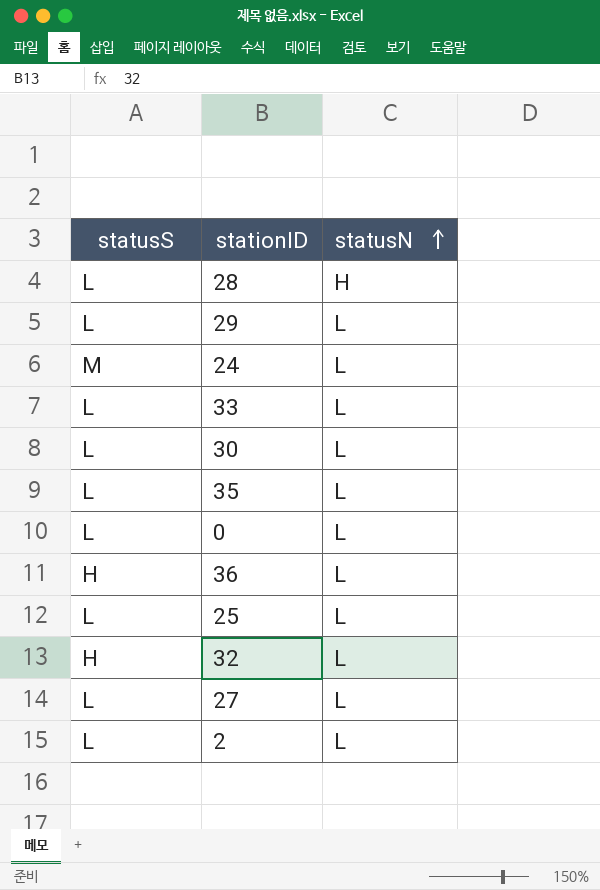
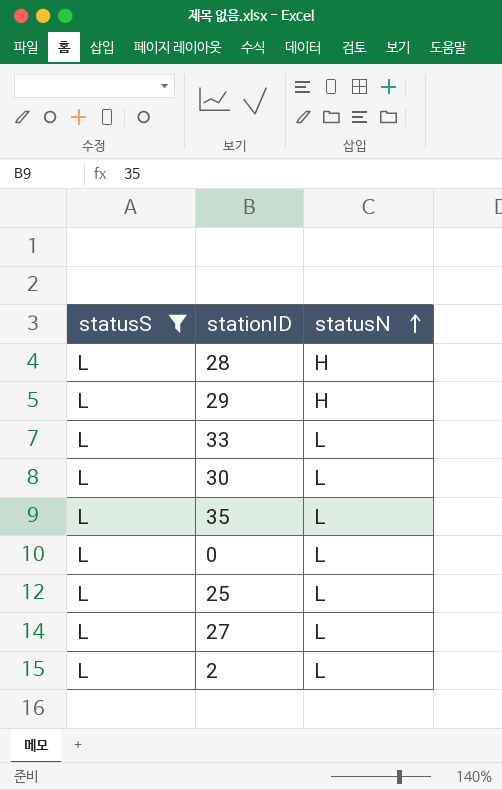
filter: none -> statusS = L
29 | statusN: L -> H

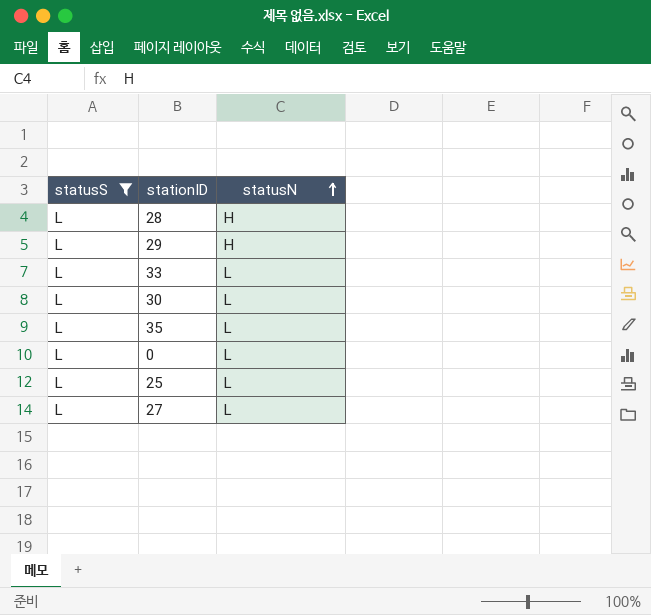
row 2: L | L -> none

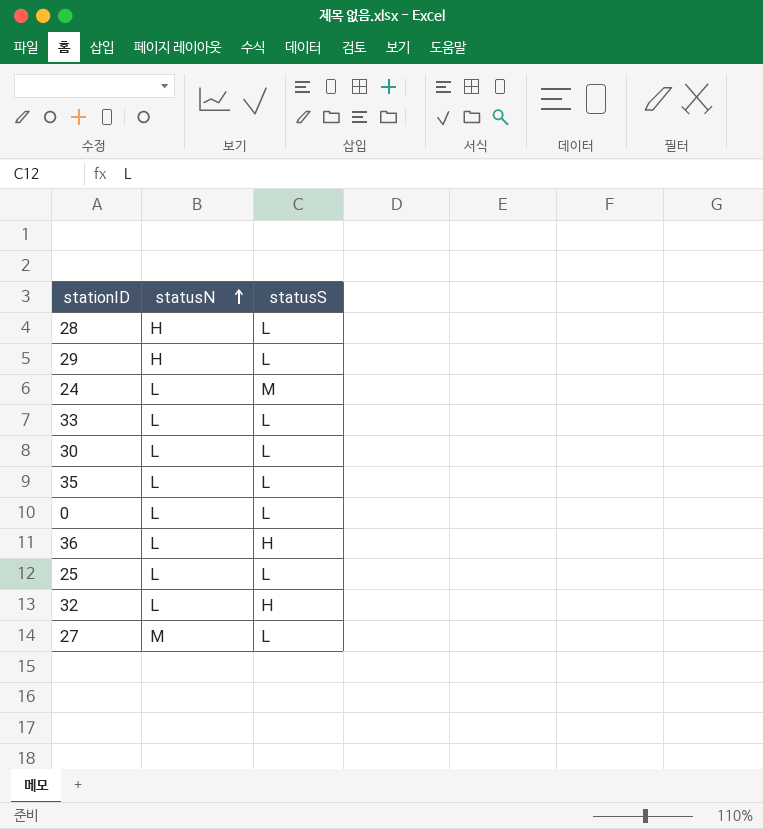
filter: statusS = L -> none
column statusS | position: 1 -> 3
27 | statusN: L -> M

